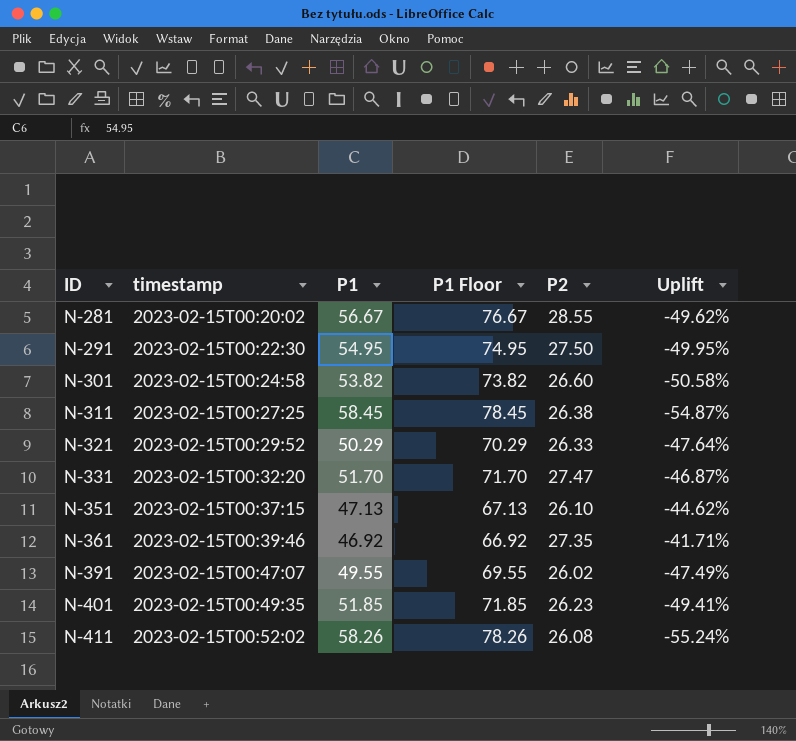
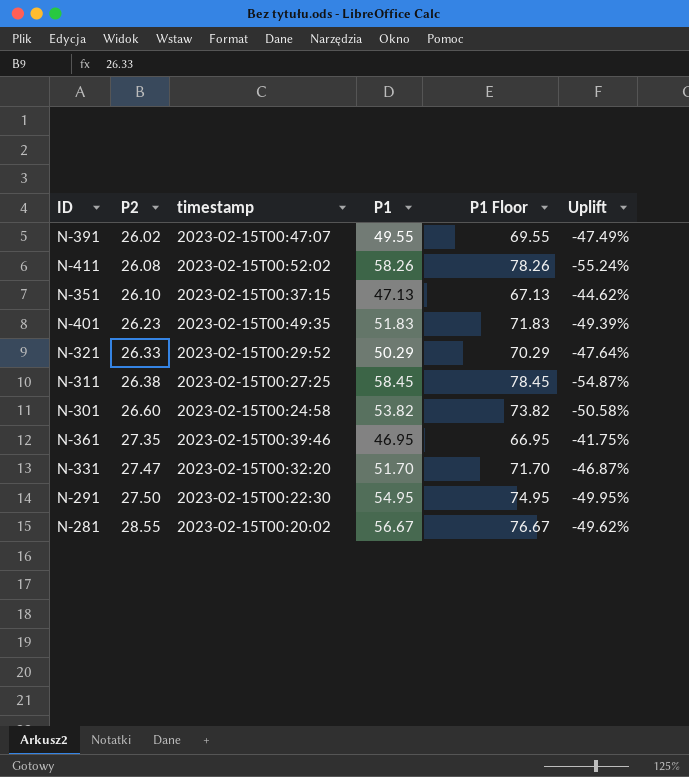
row order: ID ascending -> P2 ascending
column P2 | position: 5 -> 2
N-401 | P1: 51.85 -> 51.83
N-401 | P1 Floor: 71.85 -> 71.83
N-401 | Uplift: -49.41% -> -49.39%
N-361 | P1: 46.92 -> 46.95
N-361 | P1 Floor: 66.92 -> 66.95
N-361 | Uplift: -41.71% -> -41.75%

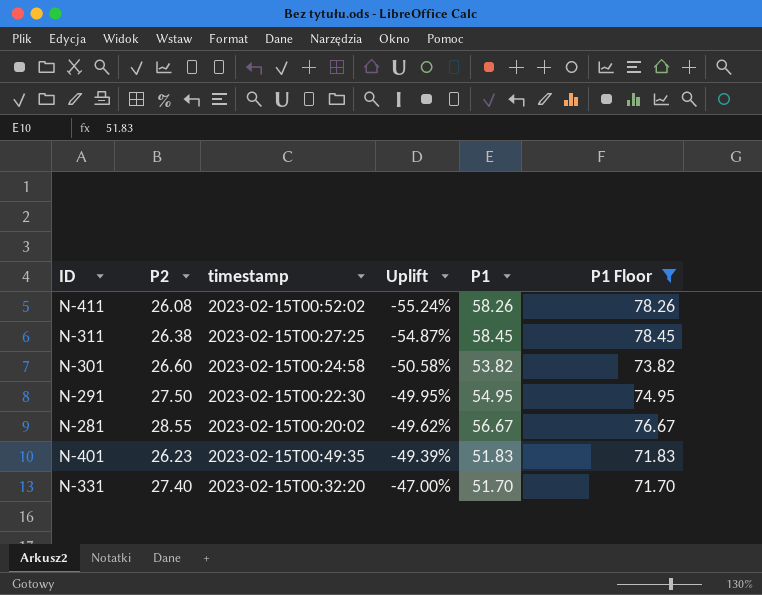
filter: none -> P1 Floor >= 71.70
row order: P2 ascending -> Uplift ascending
column Uplift | position: 6 -> 4
N-331 | P2: 27.47 -> 27.40
N-331 | Uplift: -46.87% -> -47.00%

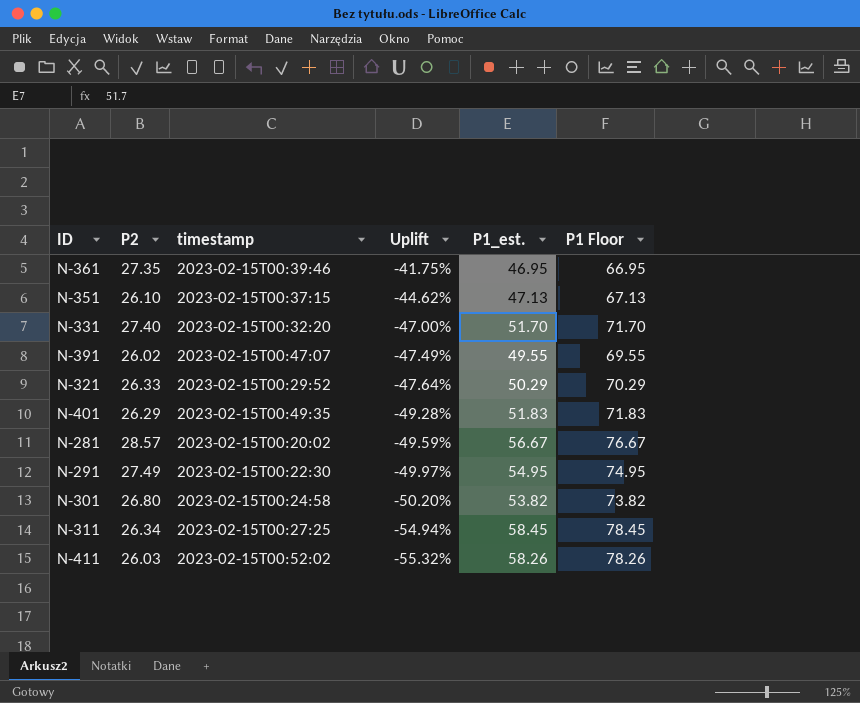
filter: P1 Floor >= 71.70 -> none
row order: Uplift ascending -> Uplift descending
column name: P1 -> P1_est.
N-401 | P2: 26.23 -> 26.29
N-401 | Uplift: -49.39% -> -49.28%
N-281 | P2: 28.55 -> 28.57
N-281 | Uplift: -49.62% -> -49.59%
N-291 | P2: 27.50 -> 27.49
N-291 | Uplift: -49.95% -> -49.97%
N-301 | P2: 26.60 -> 26.80
N-301 | Uplift: -50.58% -> -50.20%
N-311 | P2: 26.38 -> 26.34
N-311 | Uplift: -54.87% -> -54.94%
N-411 | P2: 26.08 -> 26.03
N-411 | Uplift: -55.24% -> -55.32%

